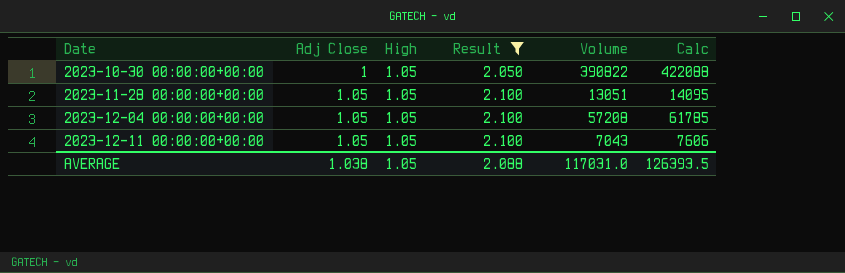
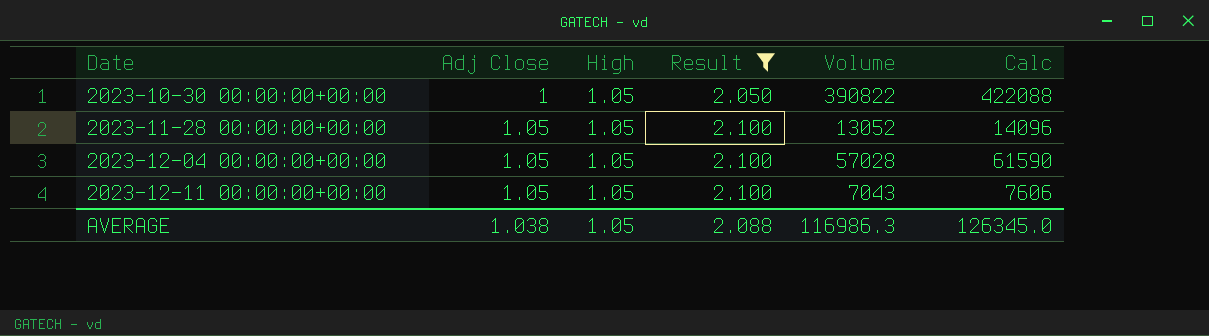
2023-11-28 00:00:00+00:00 | Volume: 13051 -> 13052
2023-11-28 00:00:00+00:00 | Calc: 14095 -> 14096
2023-12-04 00:00:00+00:00 | Volume: 57208 -> 57028
2023-12-04 00:00:00+00:00 | Calc: 61785 -> 61590
AVERAGE | Volume: 117031.0 -> 116986.3
AVERAGE | Calc: 126393.5 -> 126345.0

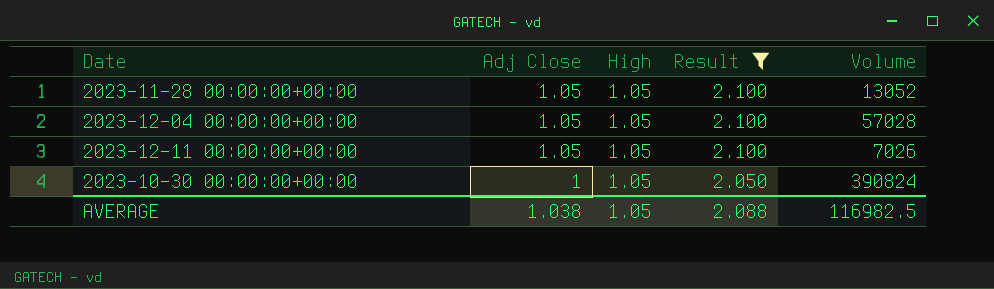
row order: Date ascending -> Adj Close descending
column Calc | formula: [Volume] * 1.08 -> none
2023-12-11 00:00:00+00:00 | Volume: 7043 -> 7026
2023-10-30 00:00:00+00:00 | Volume: 390822 -> 390824
AVERAGE | Volume: 116986.3 -> 116982.5

